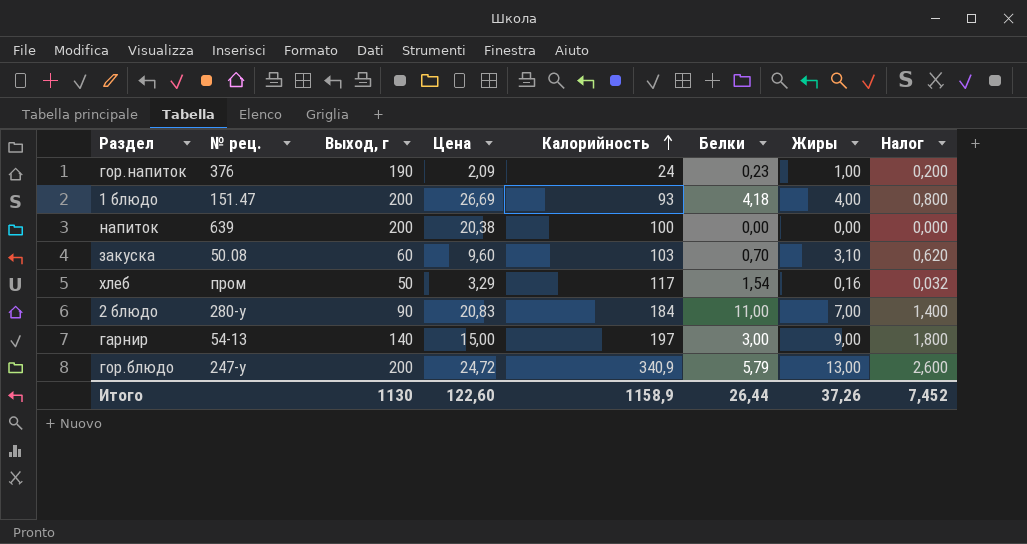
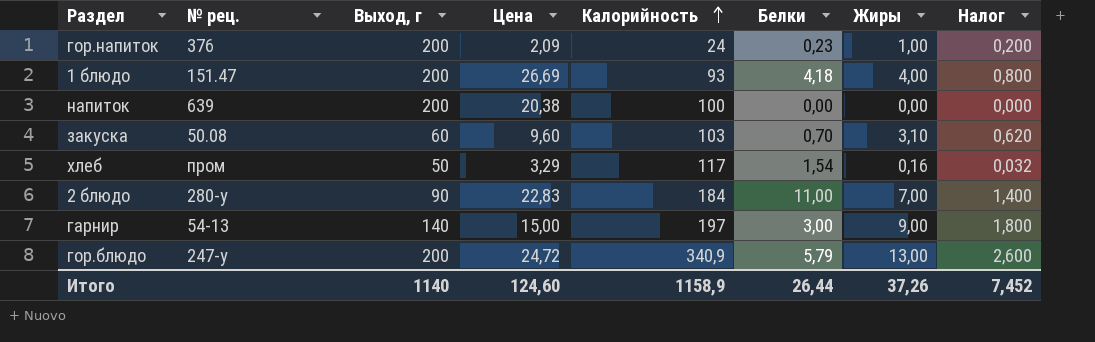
гор.напиток | Выход, г: 190 -> 200
2 блюдо | Цена: 20,83 -> 22,83
Итого | Выход, г: 1130 -> 1140
Итого | Цена: 122,60 -> 124,60

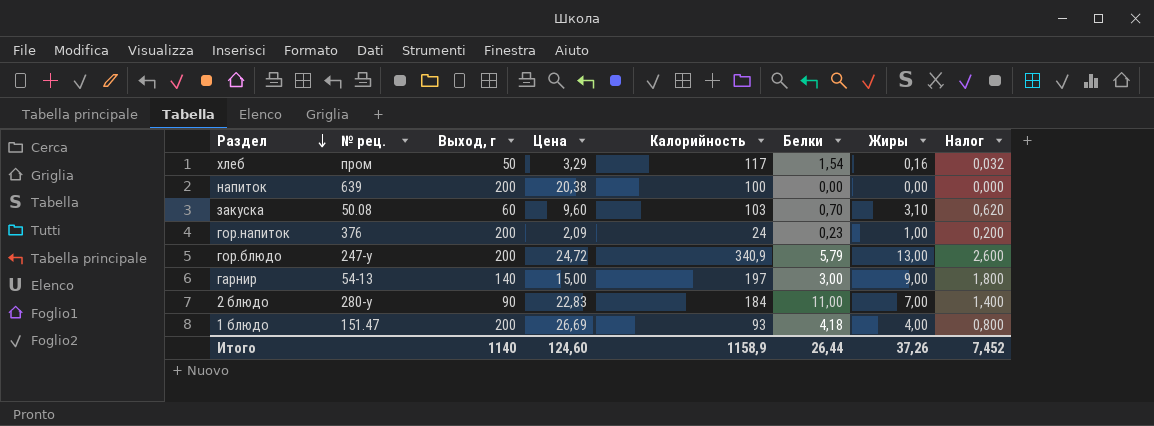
row order: Калорийность ascending -> Раздел descending

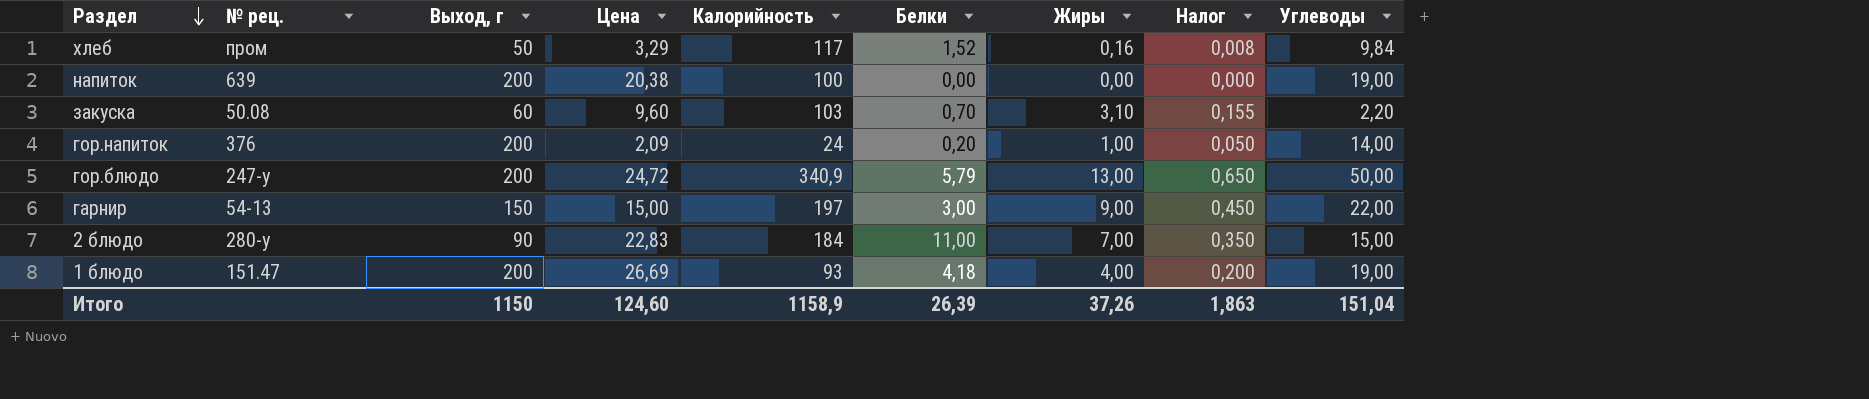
column Налог | formula: [Жиры] * 0,2 -> [Жиры] * 0,05
column Углеводы | position: none -> 9
хлеб | Белки: 1,54 -> 1,52
гор.напиток | Белки: 0,23 -> 0,20
гарнир | Выход, г: 140 -> 150
Итого | Выход, г: 1140 -> 1150
Итого | Белки: 26,44 -> 26,39
Итого | Налог: 7,452 -> 1,863

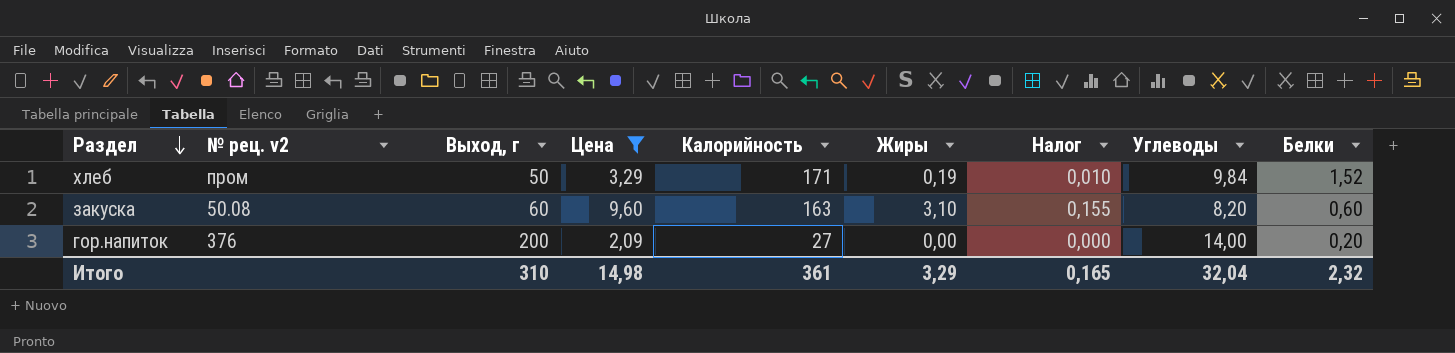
filter: none -> Цена <= 9,60
column name: № рец. -> № рец. v2
column Белки | position: 6 -> 9
хлеб | Калорийность: 117 -> 171
хлеб | Жиры: 0,16 -> 0,19
хлеб | Налог: 0,008 -> 0,010
закуска | Калорийность: 103 -> 163
закуска | Углеводы: 2,20 -> 8,20
закуска | Белки: 0,70 -> 0,60
гор.напиток | Калорийность: 24 -> 27
гор.напиток | Жиры: 1,00 -> 0,00
гор.напиток | Налог: 0,050 -> 0,000
Итого | Выход, г: 1150 -> 310
Итого | Цена: 124,60 -> 14,98
Итого | Калорийность: 1158,9 -> 361
Итого | Жиры: 37,26 -> 3,29
Итого | Налог: 1,863 -> 0,165
Итого | Углеводы: 151,04 -> 32,04
Итого | Белки: 26,39 -> 2,32

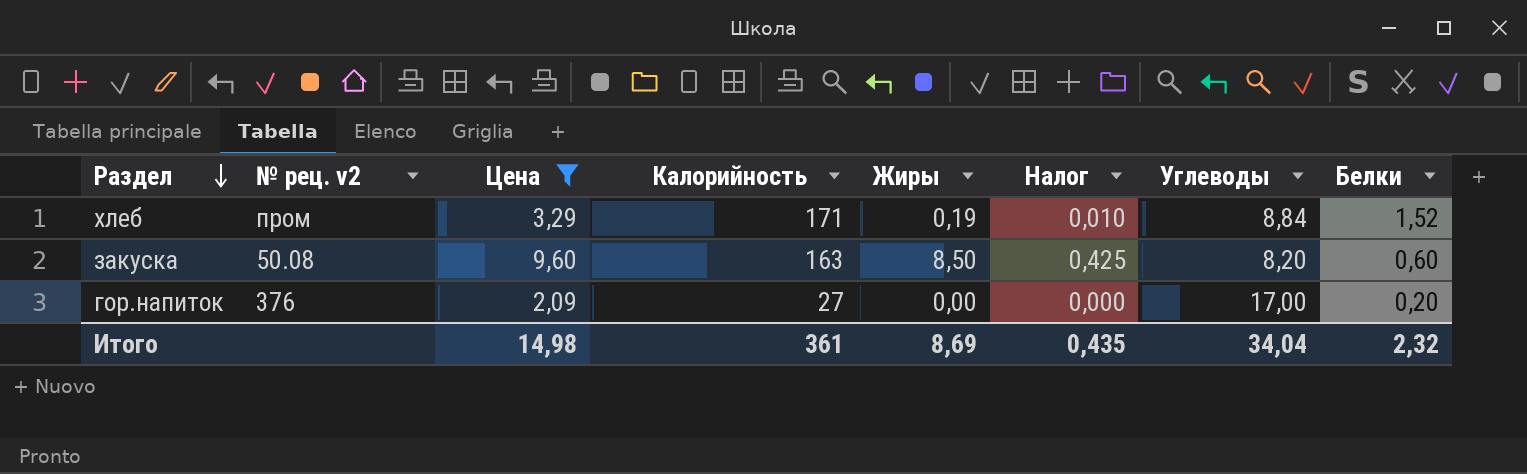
column Выход, г | position: 3 -> none
хлеб | Углеводы: 9,84 -> 8,84
закуска | Жиры: 3,10 -> 8,50
закуска | Налог: 0,155 -> 0,425
гор.напиток | Углеводы: 14,00 -> 17,00
Итого | Жиры: 3,29 -> 8,69
Итого | Налог: 0,165 -> 0,435
Итого | Углеводы: 32,04 -> 34,04

